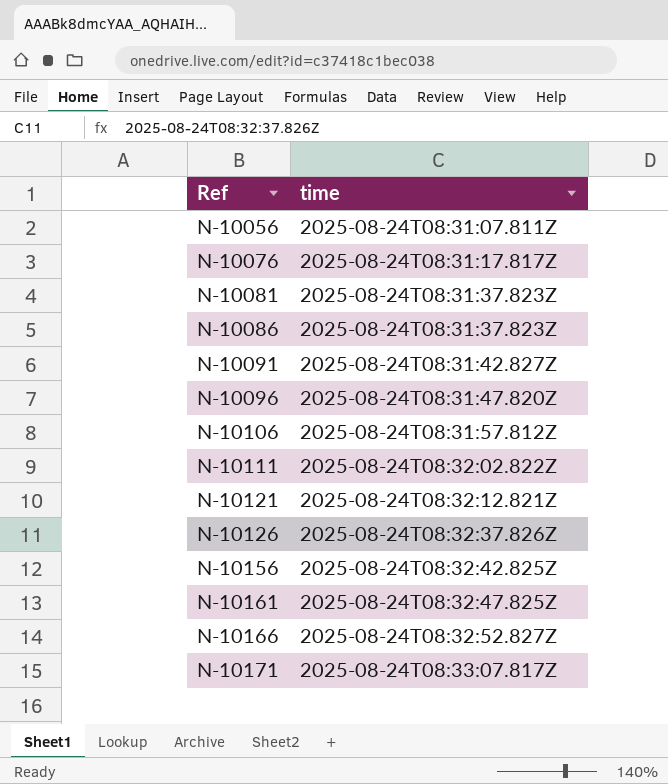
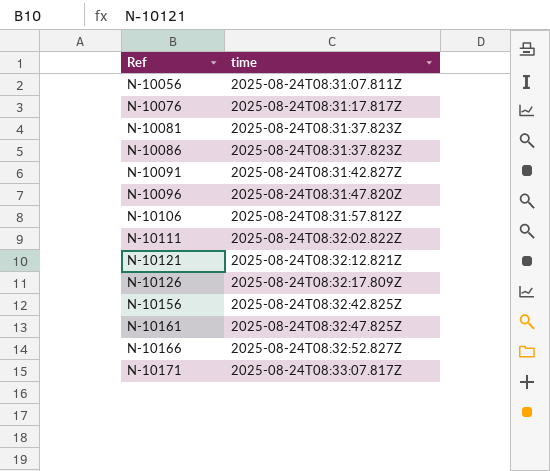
N-10126 | time: 2025-08-24T08:32:37.826Z -> 2025-08-24T08:32:17.809Z

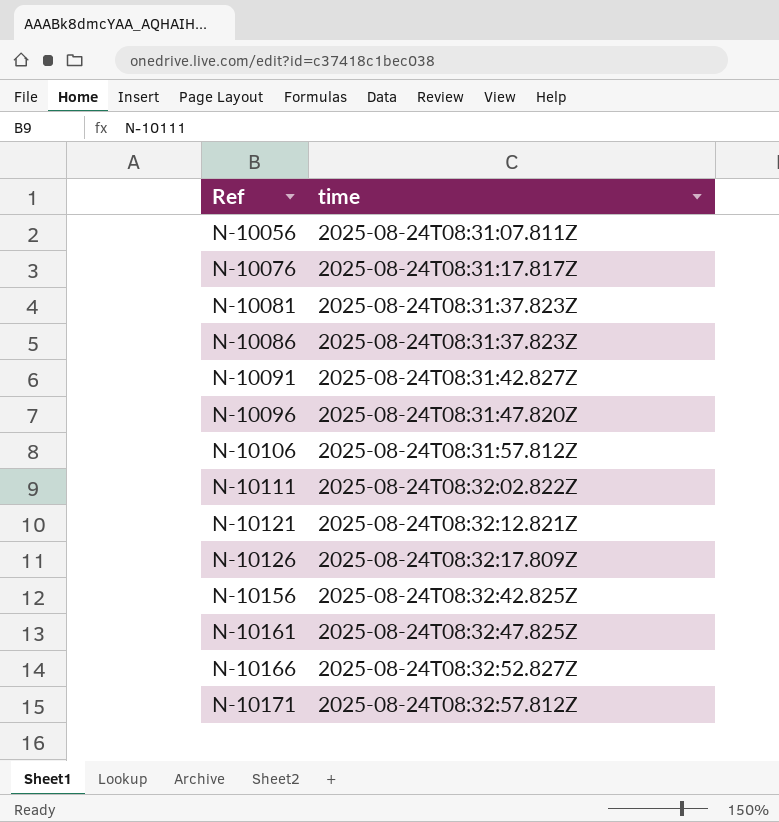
N-10171 | time: 2025-08-24T08:33:07.817Z -> 2025-08-24T08:32:57.812Z

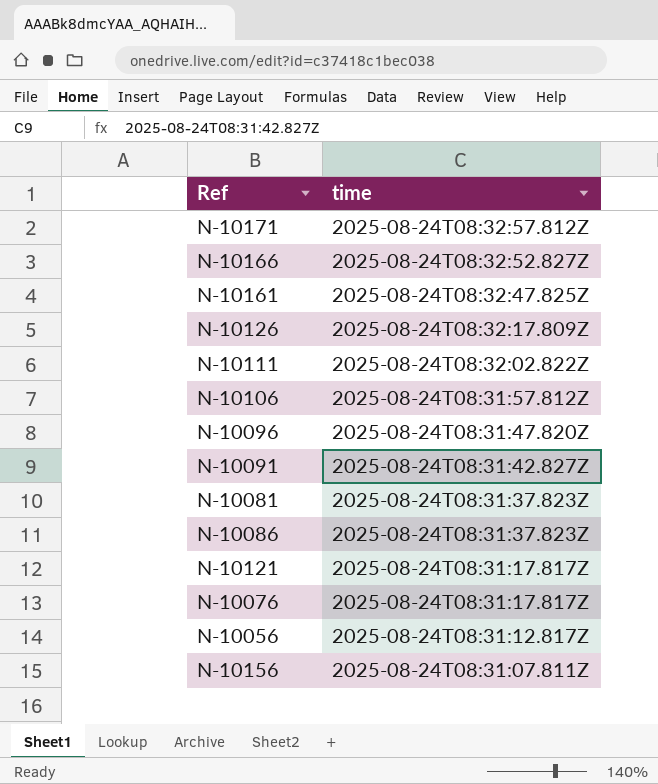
row order: Ref ascending -> time descending
N-10121 | time: 2025-08-24T08:32:12.821Z -> 2025-08-24T08:31:17.817Z
N-10056 | time: 2025-08-24T08:31:07.811Z -> 2025-08-24T08:31:12.817Z
N-10156 | time: 2025-08-24T08:32:42.825Z -> 2025-08-24T08:31:07.811Z

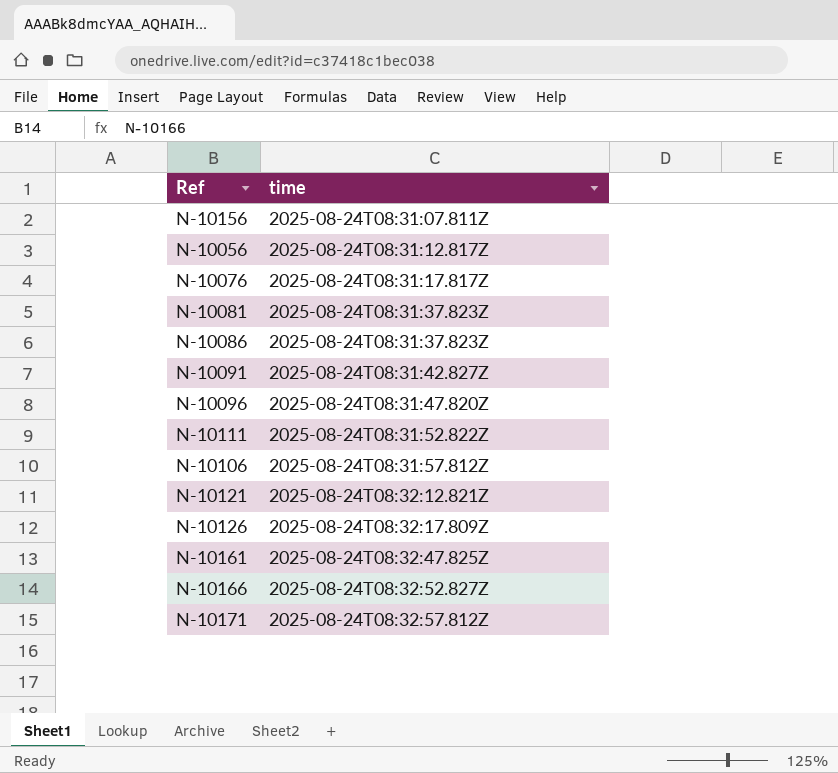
row order: time descending -> time ascending
N-10111 | time: 2025-08-24T08:32:02.822Z -> 2025-08-24T08:31:52.822Z
N-10121 | time: 2025-08-24T08:31:17.817Z -> 2025-08-24T08:32:12.821Z

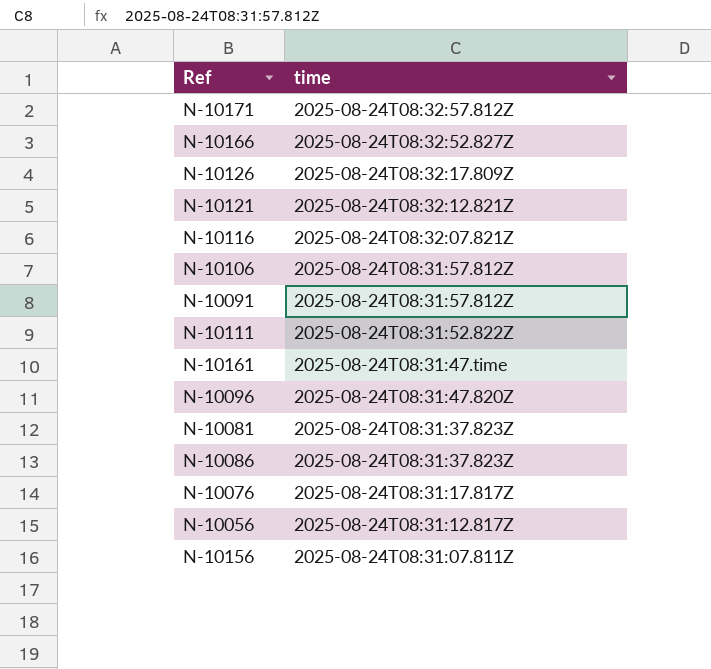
row order: time ascending -> time descending
row N-10116: none -> 2025-08-24T08:32:07.821Z
N-10091 | time: 2025-08-24T08:31:42.827Z -> 2025-08-24T08:31:57.812Z
N-10161 | time: 2025-08-24T08:32:47.825Z -> 2025-08-24T08:31:47.time

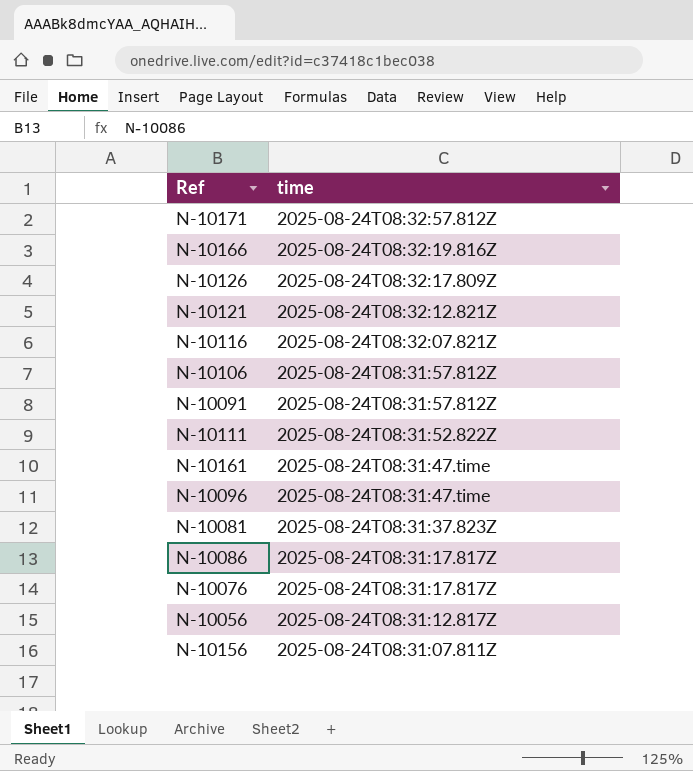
N-10166 | time: 2025-08-24T08:32:52.827Z -> 2025-08-24T08:32:19.816Z
N-10096 | time: 2025-08-24T08:31:47.820Z -> 2025-08-24T08:31:47.time
N-10086 | time: 2025-08-24T08:31:37.823Z -> 2025-08-24T08:31:17.817Z

